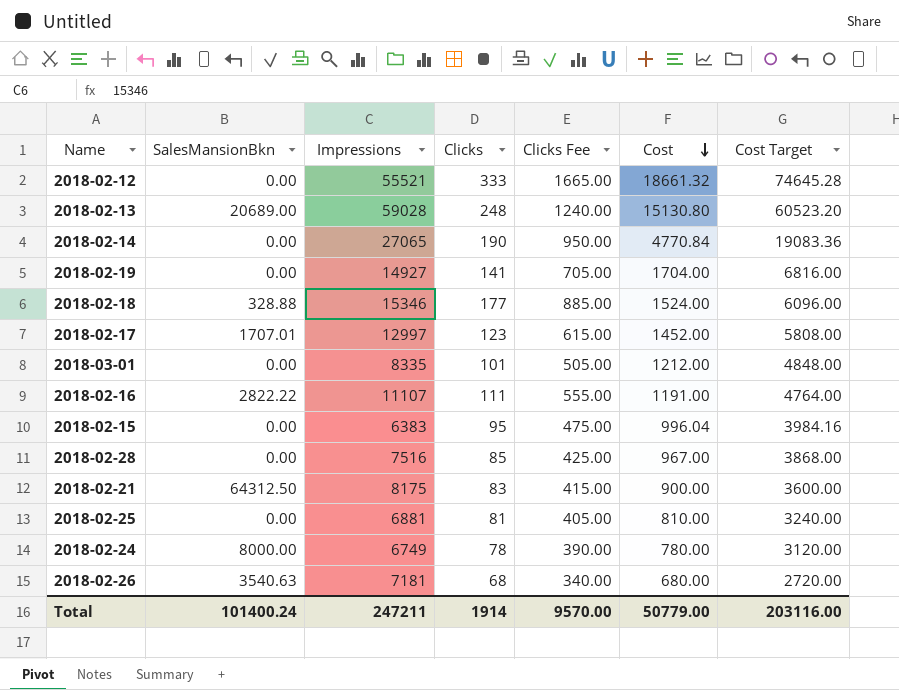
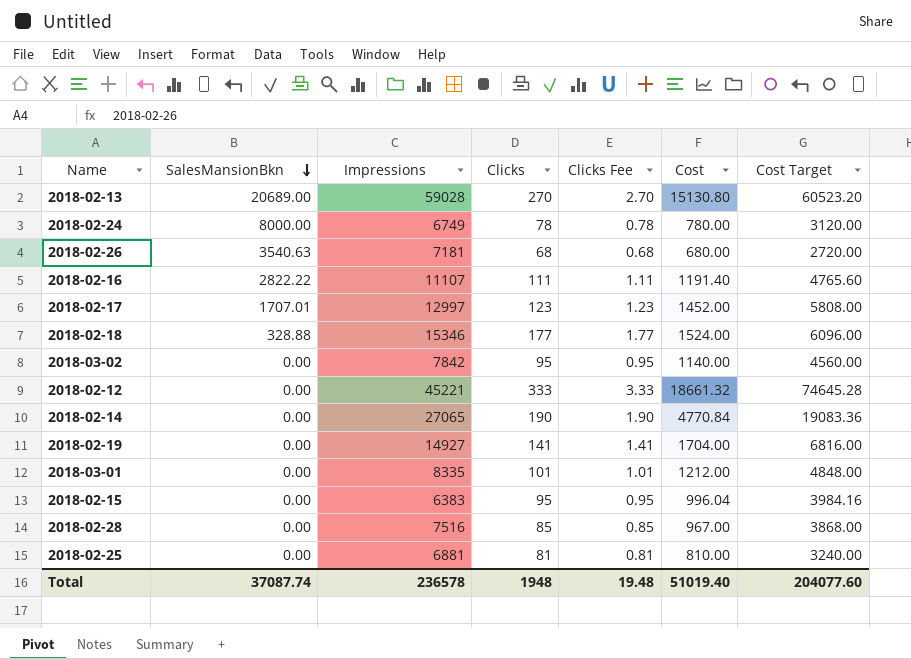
row order: Cost descending -> SalesMansionBkn descending
column Clicks Fee | formula: [Clicks] * 5 -> [Clicks] * 0.01
row 2018-02-21: 64312.50 | 8175 | 83 | 415.00 | 900.00 | 3600.00 -> none
2018-02-13 | Clicks: 248 -> 270
2018-02-16 | Cost: 1191.00 -> 1191.40
2018-02-16 | Cost Target: 4764.00 -> 4765.60
row 2018-03-02: none -> 0.00 | 7842 | 95 | 0.95 | 1140.00 | 4560.00
2018-02-12 | Impressions: 55521 -> 45221
Total | SalesMansionBkn: 101400.24 -> 37087.74
Total | Impressions: 247211 -> 236578
Total | Clicks: 1914 -> 1948
Total | Clicks Fee: 9570.00 -> 19.48
Total | Cost: 50779.00 -> 51019.40
Total | Cost Target: 203116.00 -> 204077.60

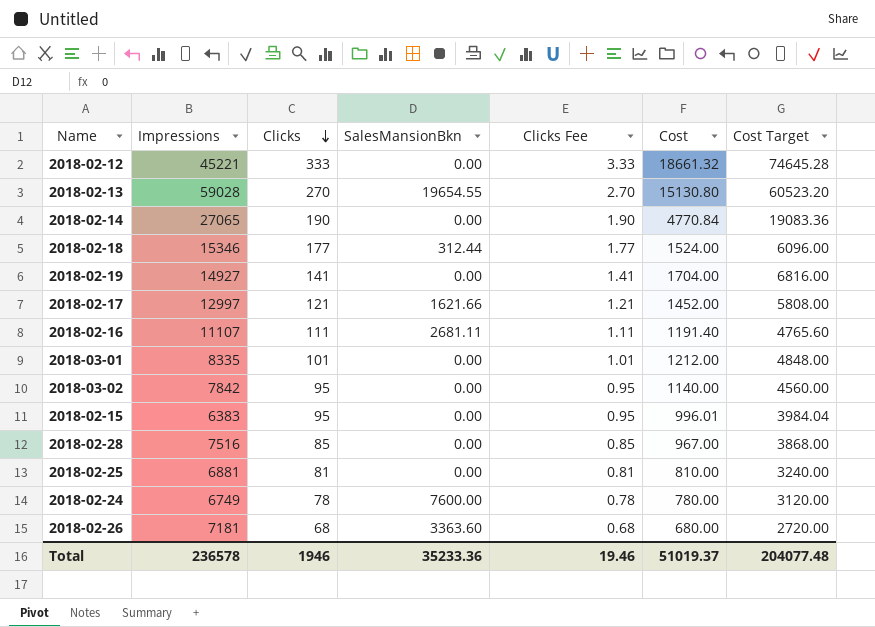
row order: SalesMansionBkn descending -> Clicks descending
column SalesMansionBkn | position: 2 -> 4
2018-02-13 | SalesMansionBkn: 20689.00 -> 19654.55
2018-02-18 | SalesMansionBkn: 328.88 -> 312.44
2018-02-17 | Clicks: 123 -> 121
2018-02-17 | SalesMansionBkn: 1707.01 -> 1621.66
2018-02-17 | Clicks Fee: 1.23 -> 1.21
2018-02-16 | SalesMansionBkn: 2822.22 -> 2681.11
2018-02-15 | Cost: 996.04 -> 996.01
2018-02-15 | Cost Target: 3984.16 -> 3984.04
2018-02-24 | SalesMansionBkn: 8000.00 -> 7600.00
2018-02-26 | SalesMansionBkn: 3540.63 -> 3363.60
Total | Clicks: 1948 -> 1946
Total | SalesMansionBkn: 37087.74 -> 35233.36
Total | Clicks Fee: 19.48 -> 19.46
Total | Cost: 51019.40 -> 51019.37
Total | Cost Target: 204077.60 -> 204077.48

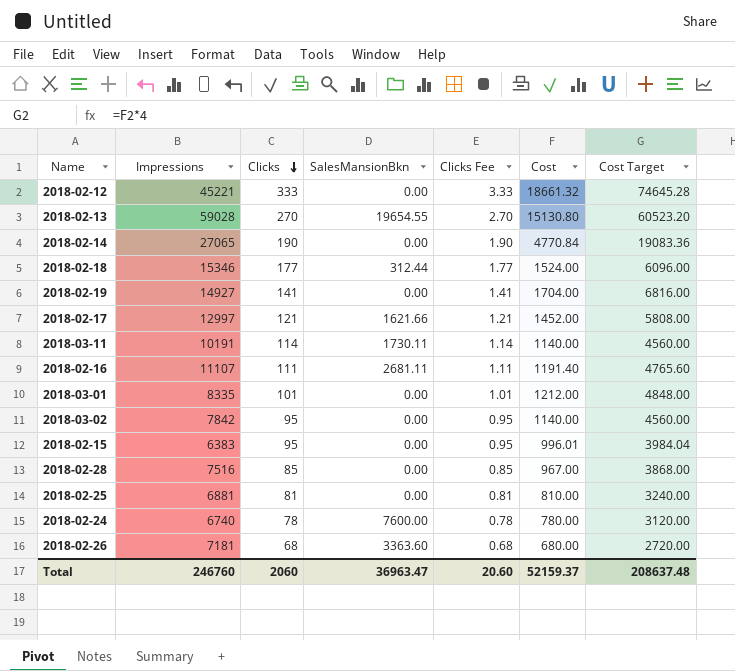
row 2018-03-11: none -> 10191 | 114 | 1730.11 | 1.14 | 1140.00 | 4560.00
2018-02-24 | Impressions: 6749 -> 6740
Total | Impressions: 236578 -> 246760
Total | Clicks: 1946 -> 2060
Total | SalesMansionBkn: 35233.36 -> 36963.47
Total | Clicks Fee: 19.46 -> 20.60
Total | Cost: 51019.37 -> 52159.37
Total | Cost Target: 204077.48 -> 208637.48

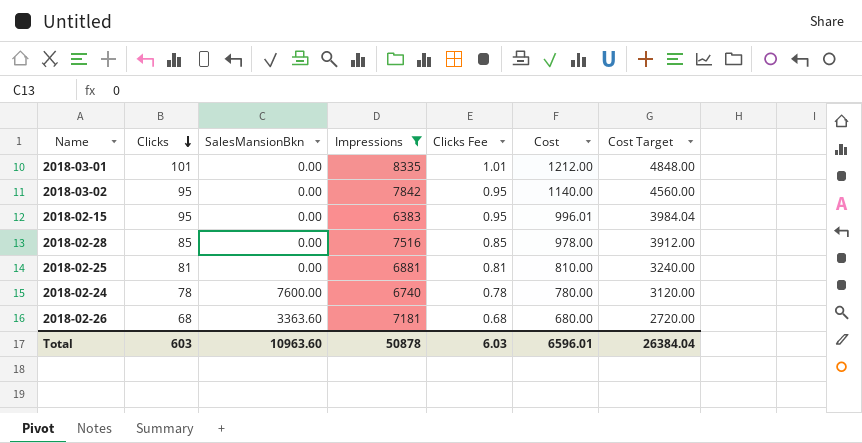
filter: none -> Impressions <= 8335
column Impressions | position: 2 -> 4
2018-02-28 | Cost: 967.00 -> 978.00
2018-02-28 | Cost Target: 3868.00 -> 3912.00
Total | Clicks: 2060 -> 603
Total | SalesMansionBkn: 36963.47 -> 10963.60
Total | Impressions: 246760 -> 50878
Total | Clicks Fee: 20.60 -> 6.03
Total | Cost: 52159.37 -> 6596.01
Total | Cost Target: 208637.48 -> 26384.04

